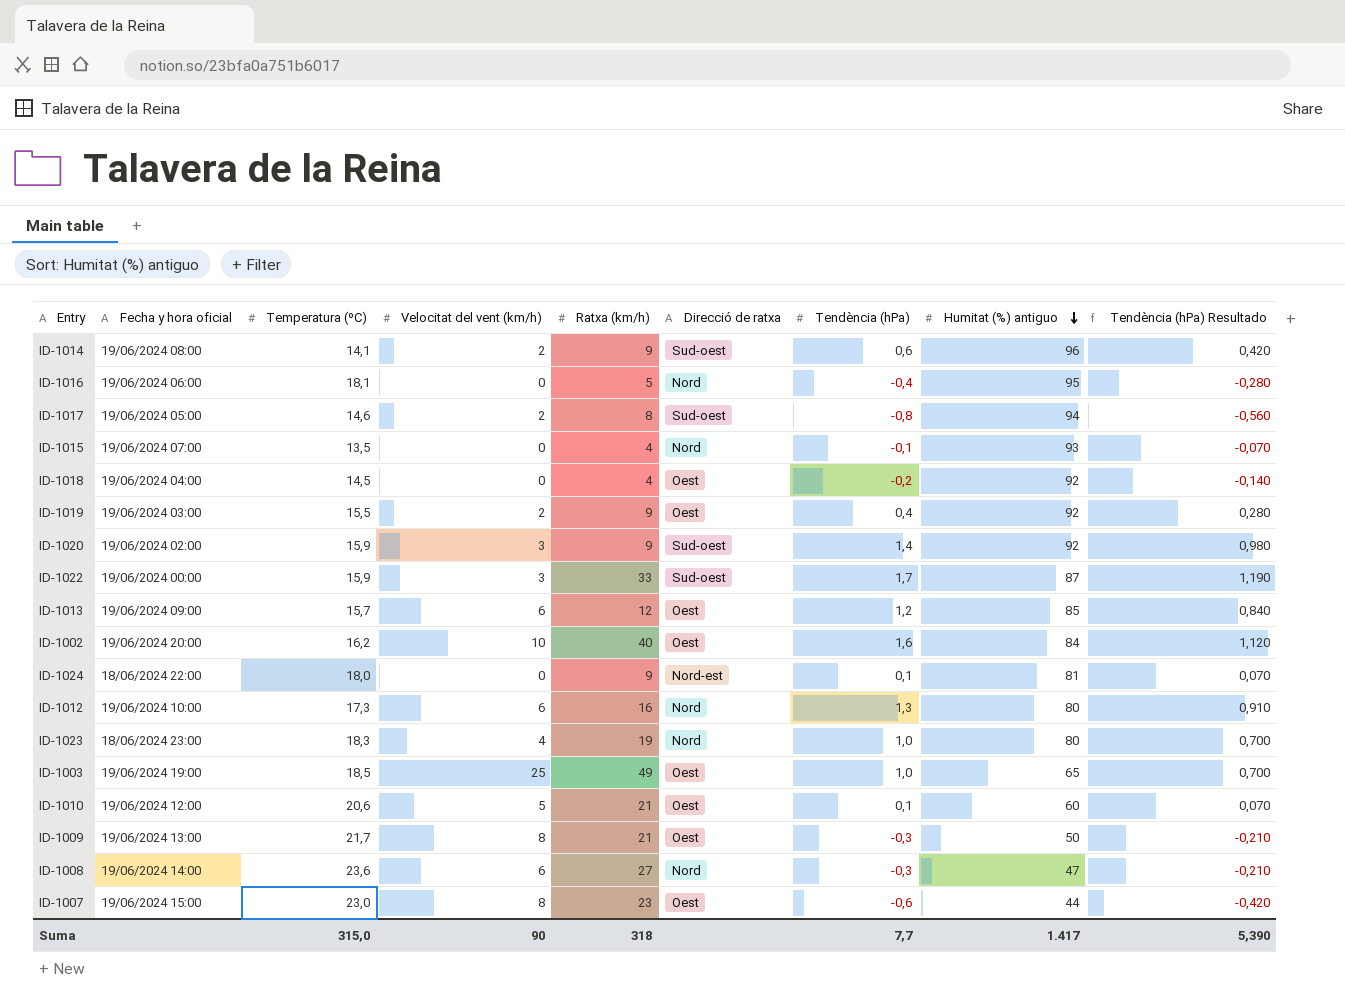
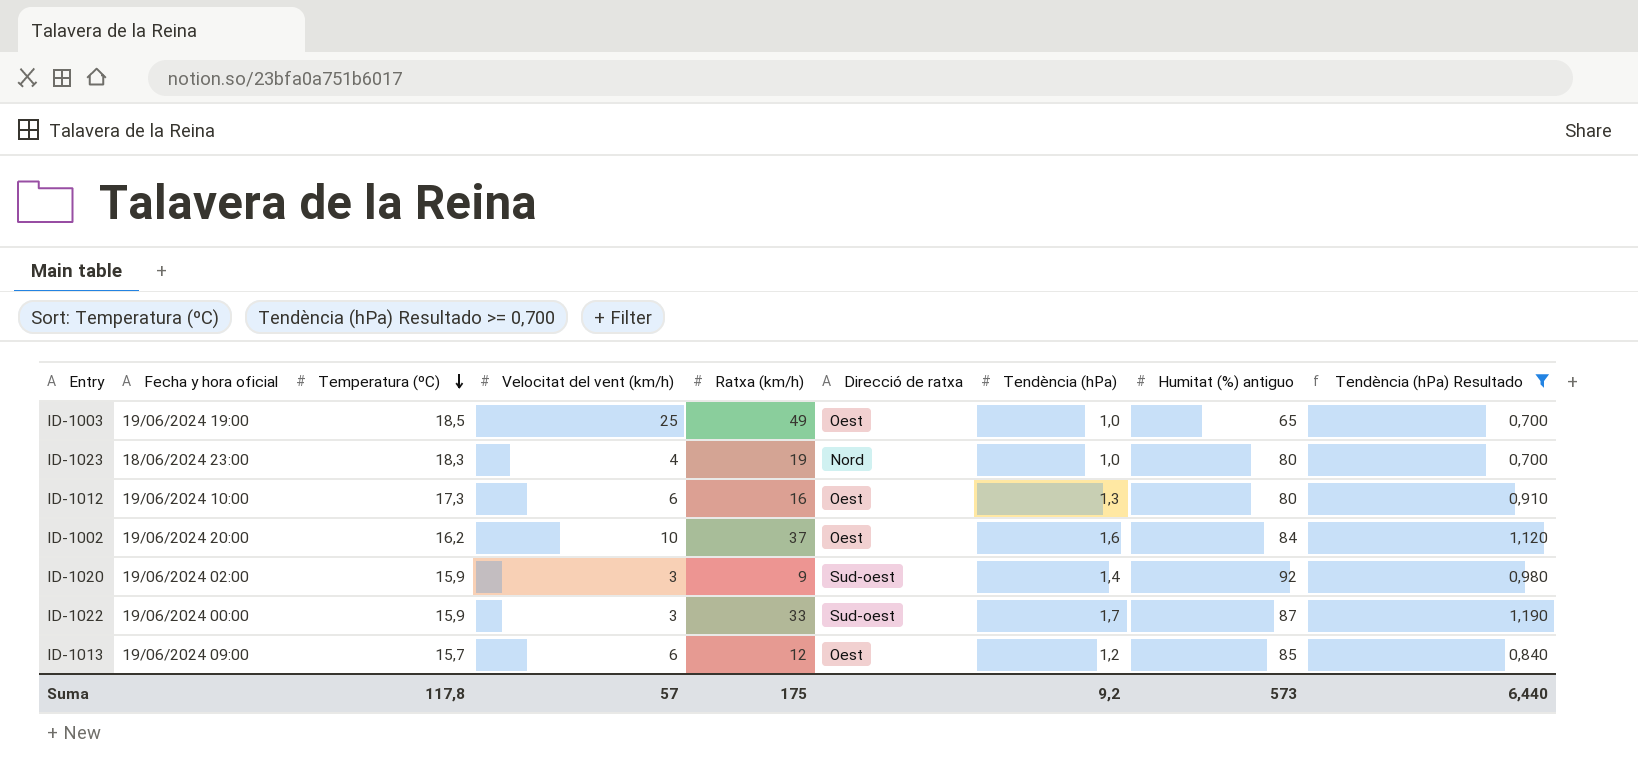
filter: none -> Tendència (hPa) Resultado >= 0,700
row order: Humitat (%) antiguo descending -> Temperatura (ºC) descending
ID-1012 | Direcció de ratxa: Nord -> Oest
ID-1002 | Ratxa (km/h): 40 -> 37
Suma | Temperatura (ºC): 315,0 -> 117,8
Suma | Velocitat del vent (km/h): 90 -> 57
Suma | Ratxa (km/h): 318 -> 175
Suma | Tendència (hPa): 7,7 -> 9,2
Suma | Humitat (%) antiguo: 1.417 -> 573
Suma | Tendència (hPa) Resultado: 5,390 -> 6,440

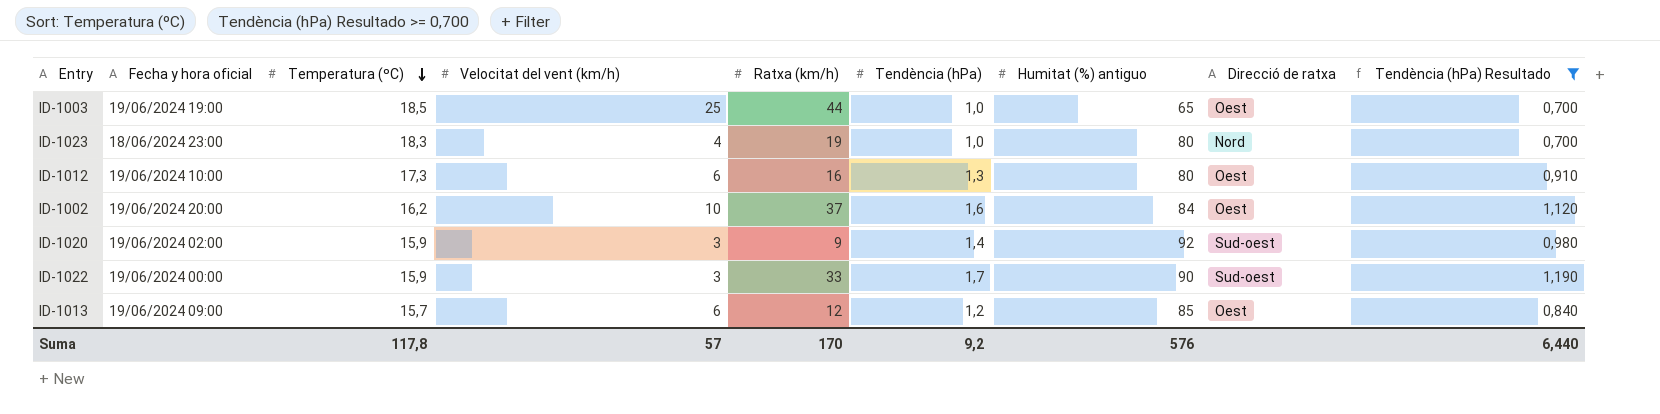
column Direcció de ratxa | position: 6 -> 8
ID-1003 | Ratxa (km/h): 49 -> 44
ID-1022 | Humitat (%) antiguo: 87 -> 90
Suma | Ratxa (km/h): 175 -> 170
Suma | Humitat (%) antiguo: 573 -> 576

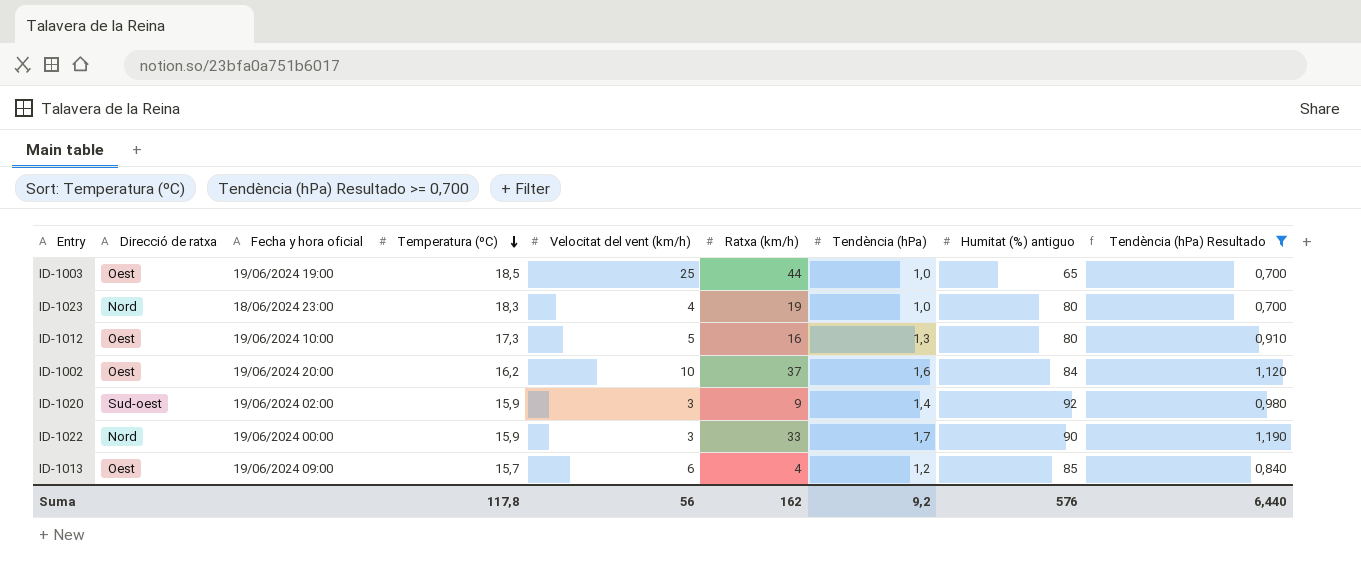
column Direcció de ratxa | position: 8 -> 2
ID-1012 | Velocitat del vent (km/h): 6 -> 5
ID-1022 | Direcció de ratxa: Sud-oest -> Nord
ID-1013 | Ratxa (km/h): 12 -> 4
Suma | Velocitat del vent (km/h): 57 -> 56
Suma | Ratxa (km/h): 170 -> 162

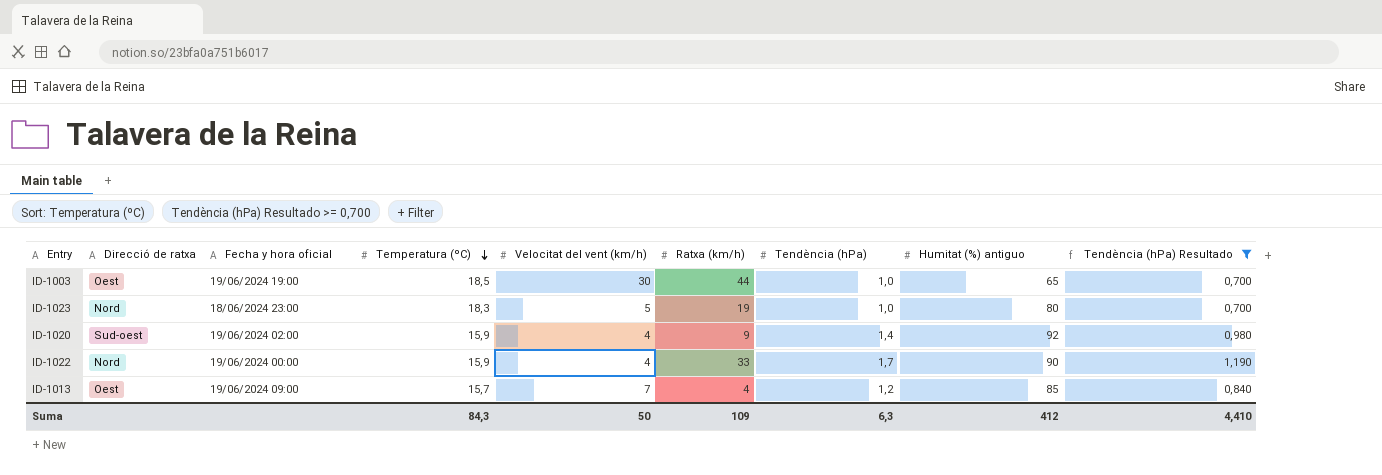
row ID-1012: Oest | 19/06/2024 10:00 | 17,3 | 5 | 16 | 1,3 | 80 | 0,910 -> none
row ID-1002: Oest | 19/06/2024 20:00 | 16,2 | 10 | 37 | 1,6 | 84 | 1,120 -> none
ID-1003 | Velocitat del vent (km/h): 25 -> 30
ID-1023 | Velocitat del vent (km/h): 4 -> 5
ID-1020 | Velocitat del vent (km/h): 3 -> 4
ID-1022 | Velocitat del vent (km/h): 3 -> 4
ID-1013 | Velocitat del vent (km/h): 6 -> 7
Suma | Temperatura (ºC): 117,8 -> 84,3
Suma | Velocitat del vent (km/h): 56 -> 50
Suma | Ratxa (km/h): 162 -> 109
Suma | Tendència (hPa): 9,2 -> 6,3
Suma | Humitat (%) antiguo: 576 -> 412
Suma | Tendència (hPa) Resultado: 6,440 -> 4,410

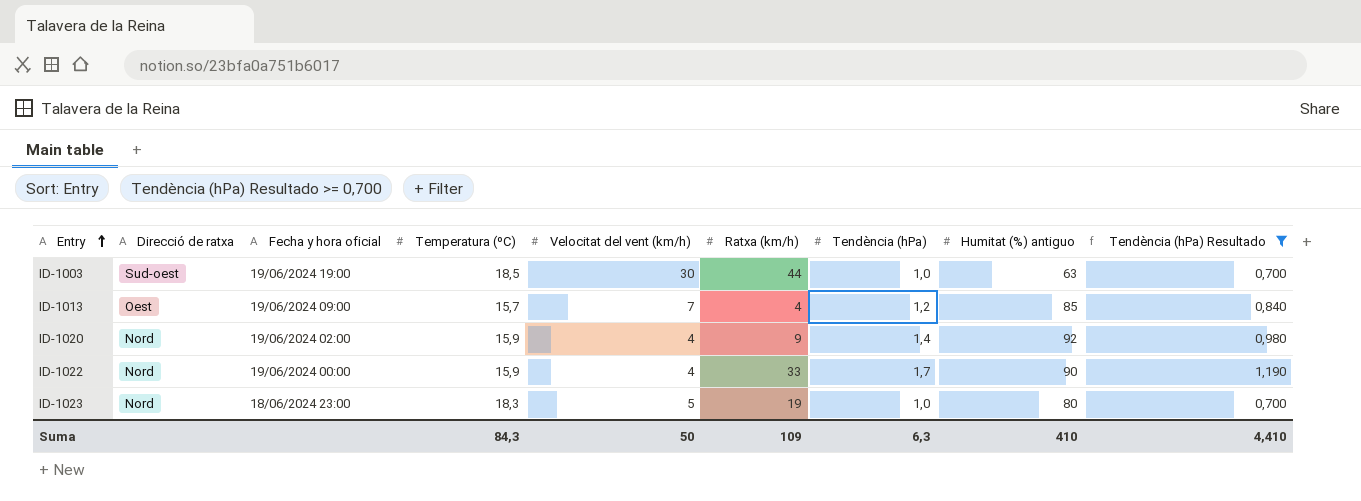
row order: Temperatura (ºC) descending -> Entry ascending
ID-1003 | Direcció de ratxa: Oest -> Sud-oest
ID-1003 | Humitat (%) antiguo: 65 -> 63
ID-1020 | Direcció de ratxa: Sud-oest -> Nord
Suma | Humitat (%) antiguo: 412 -> 410

